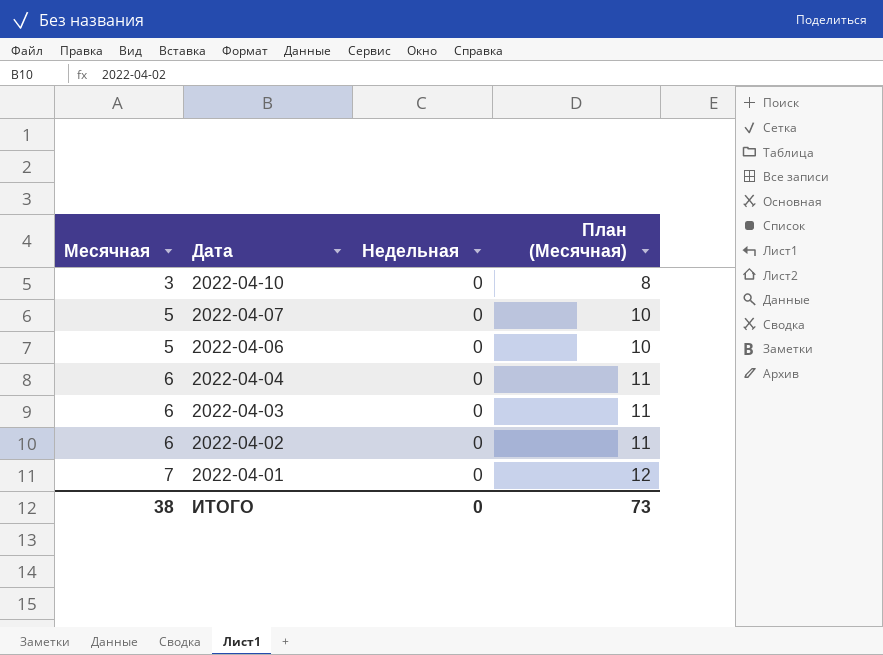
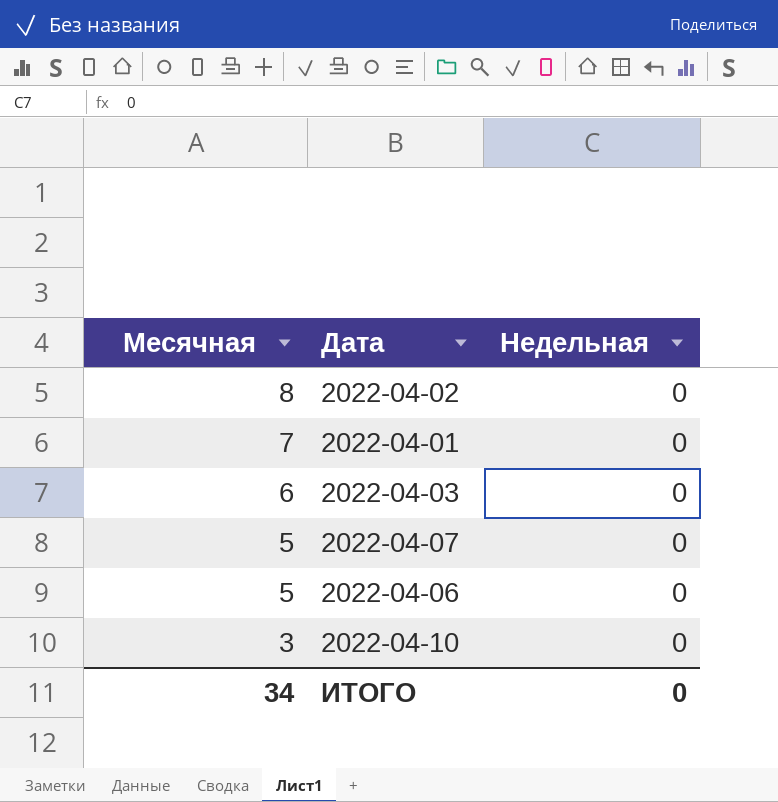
row order: Месячная ascending -> Месячная descending
column План (Месячная) | formula: [Месячная] + 5 -> none
row 2022-04-04: 6 | 0 | 11 -> none
2022-04-02 | Месячная: 6 -> 8
ИТОГО | Месячная: 38 -> 34

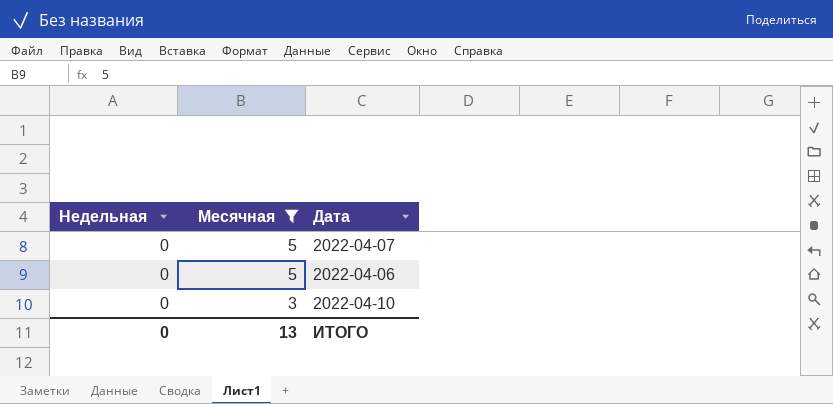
filter: none -> Месячная <= 5
column Недельная | position: 3 -> 1
ИТОГО | Месячная: 34 -> 13

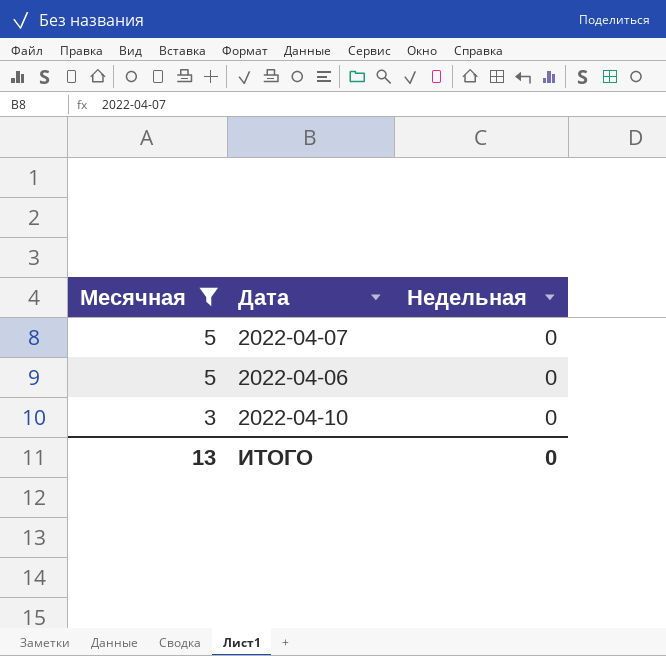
column Недельная | position: 1 -> 3

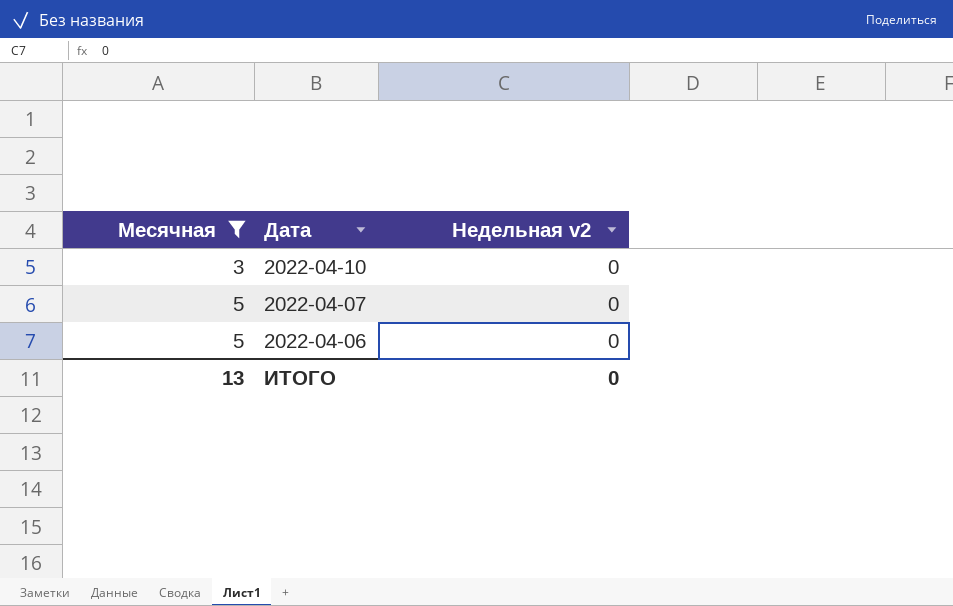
row order: Месячная descending -> Месячная ascending
column name: Недельная -> Недельная v2

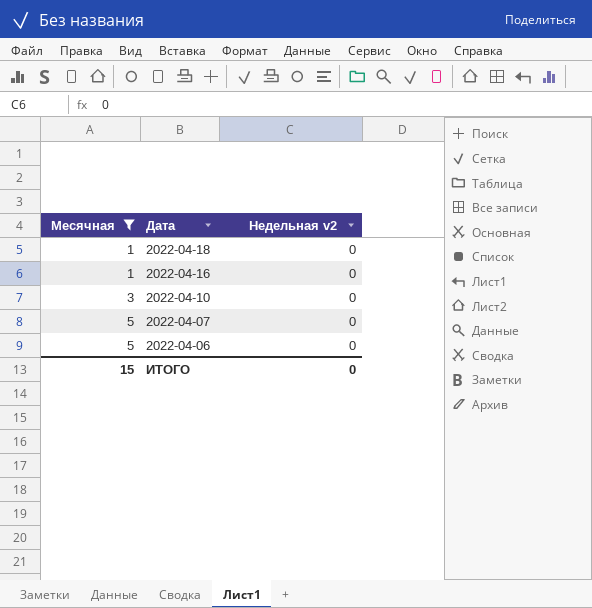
row 2022-04-18: none -> 1 | 0
row 2022-04-16: none -> 1 | 0
ИТОГО | Месячная: 13 -> 15

